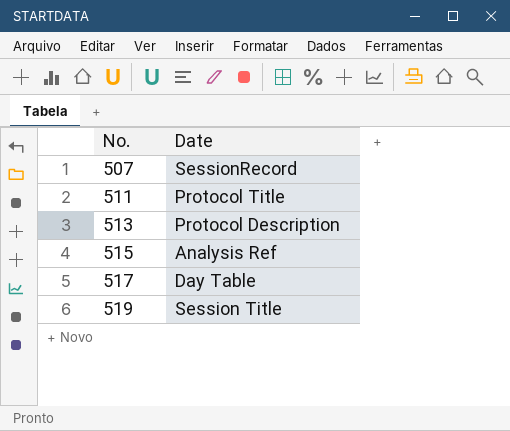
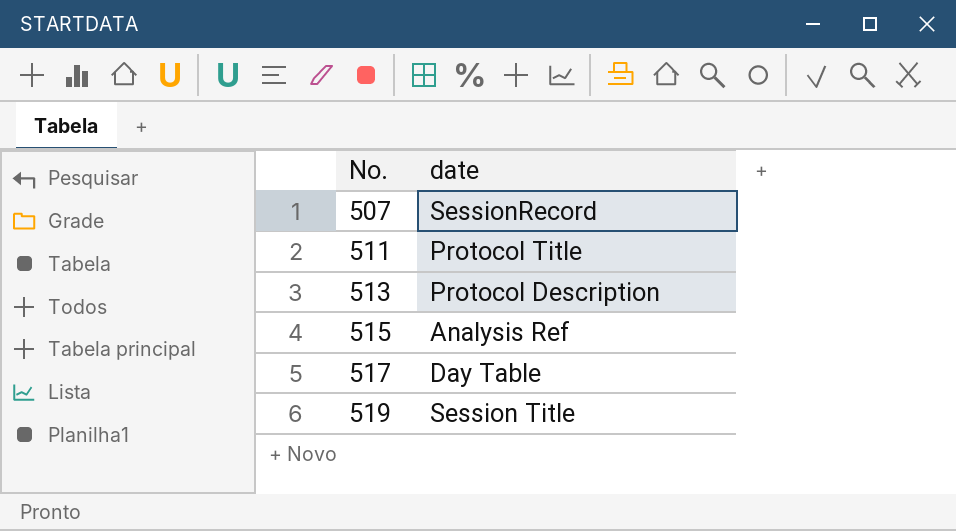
column name: Date -> date

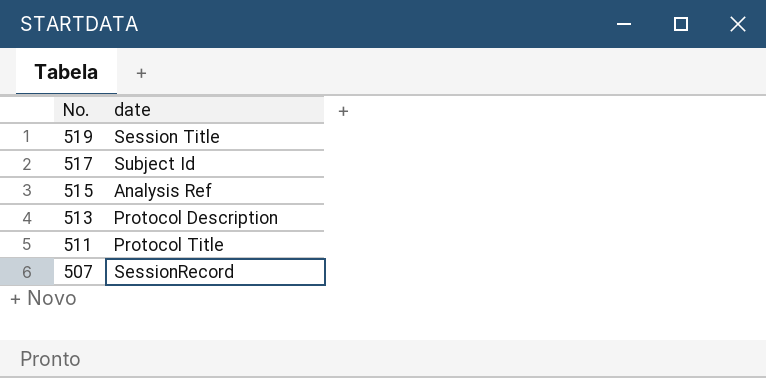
row order: No. ascending -> No. descending
517 | date: Day Table -> Subject Id

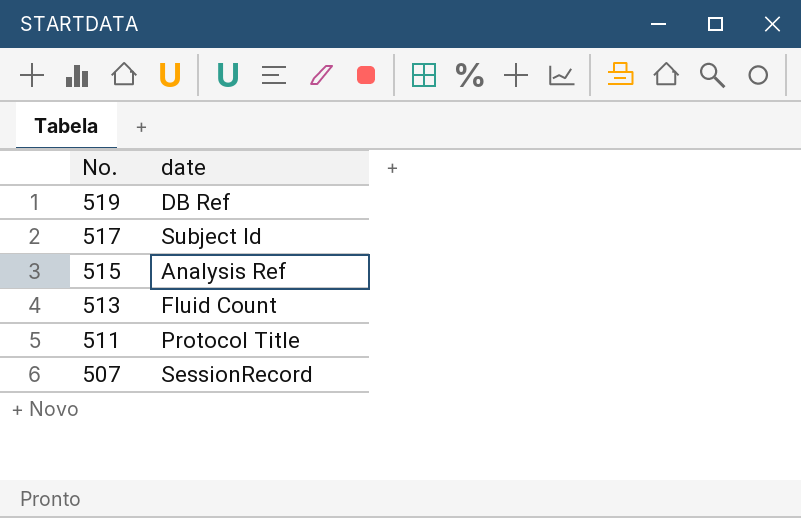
519 | date: Session Title -> DB Ref
513 | date: Protocol Description -> Fluid Count

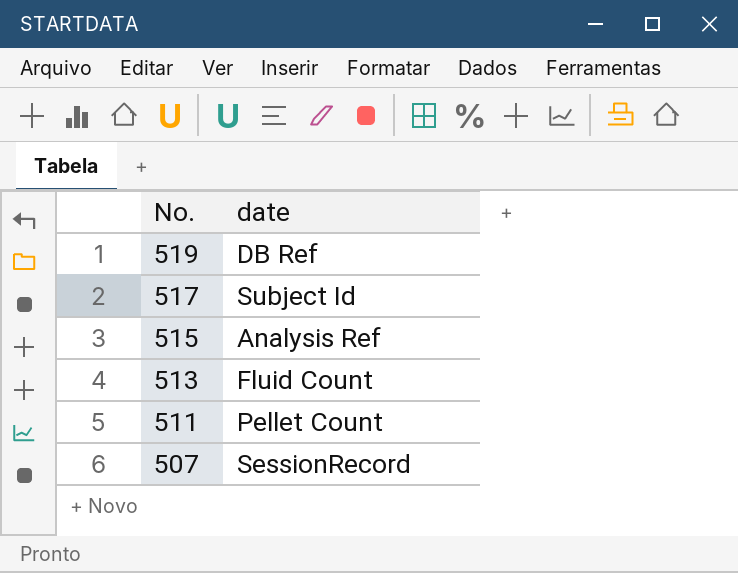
511 | date: Protocol Title -> Pellet Count

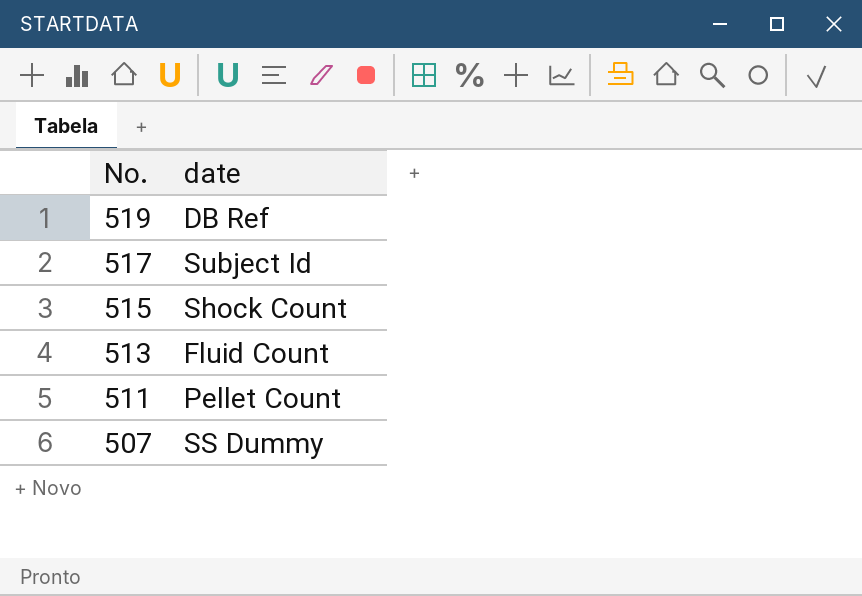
515 | date: Analysis Ref -> Shock Count
507 | date: SessionRecord -> SS Dummy

